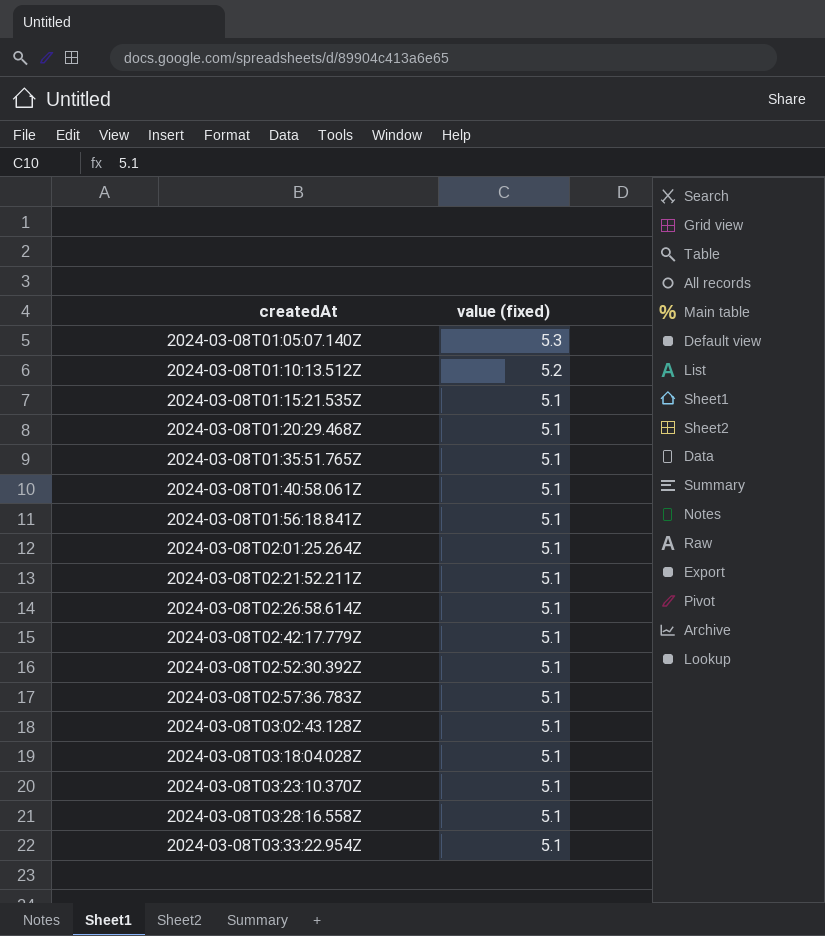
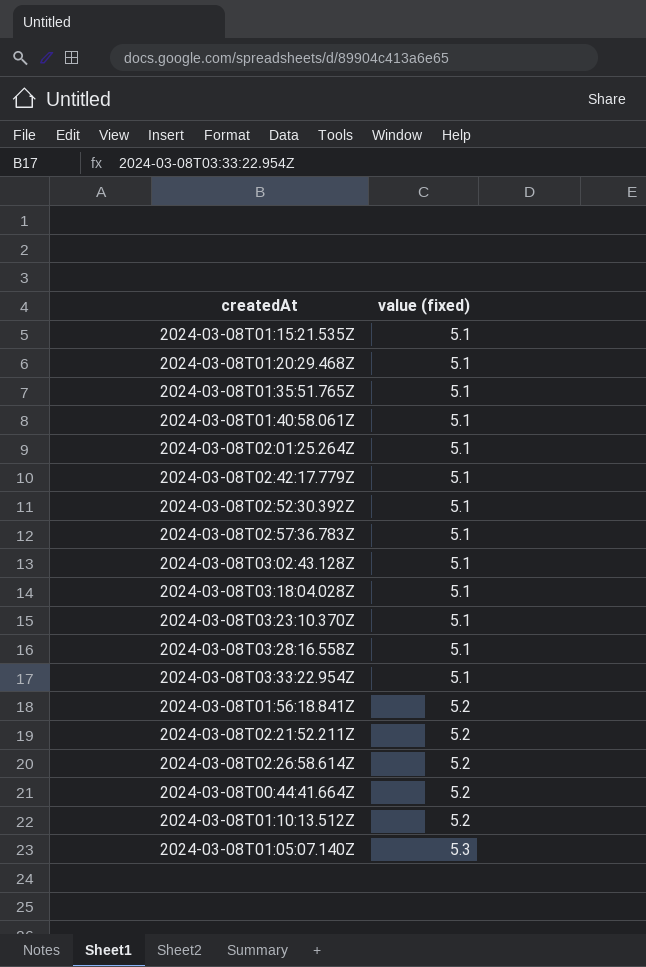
row order: createdAt ascending -> value (fixed) ascending
2024-03-08T01:56:18.841Z | value (fixed): 5.1 -> 5.2
2024-03-08T02:21:52.211Z | value (fixed): 5.1 -> 5.2
2024-03-08T02:26:58.614Z | value (fixed): 5.1 -> 5.2
row 2024-03-08T00:44:41.664Z: none -> 5.2

